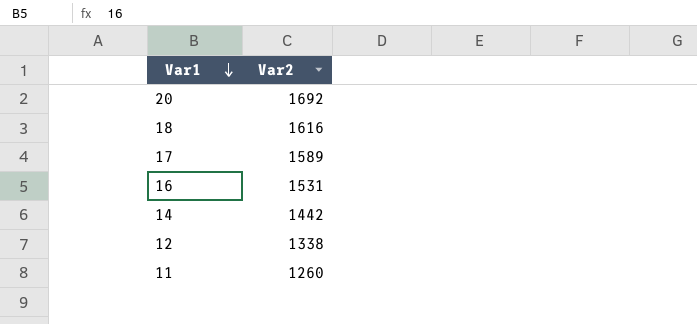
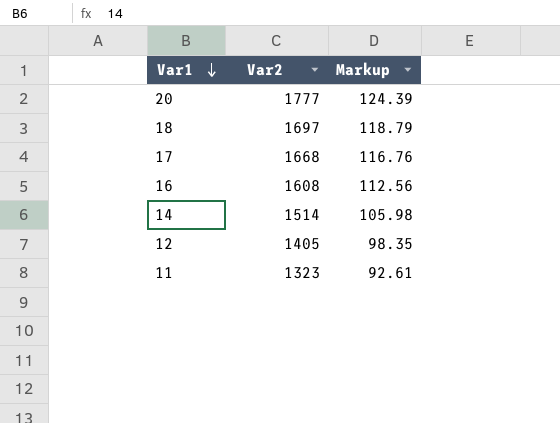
column Markup | formula: none -> [Var2] * 0.07
20 | Var2: 1692 -> 1777
18 | Var2: 1616 -> 1697
17 | Var2: 1589 -> 1668
16 | Var2: 1531 -> 1608
14 | Var2: 1442 -> 1514
12 | Var2: 1338 -> 1405
11 | Var2: 1260 -> 1323

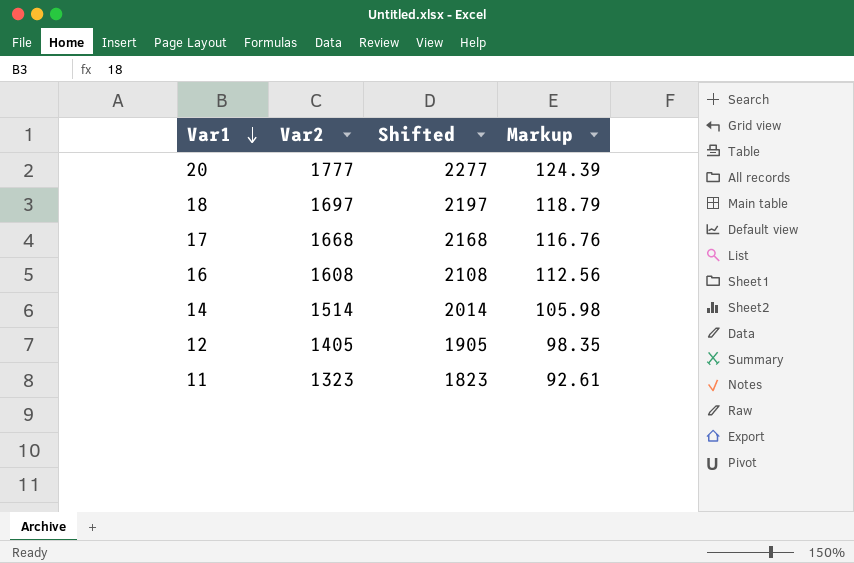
column Shifted | formula: none -> [Var2] + 500

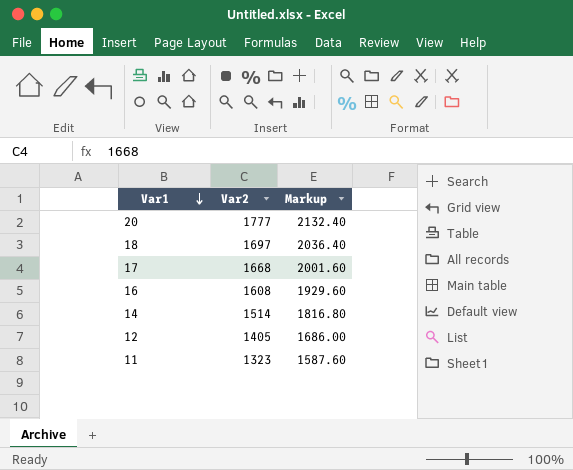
column Shifted | formula: [Var2] + 500 -> none
column Markup | formula: [Var2] * 0.07 -> [Var2] * 1.2

